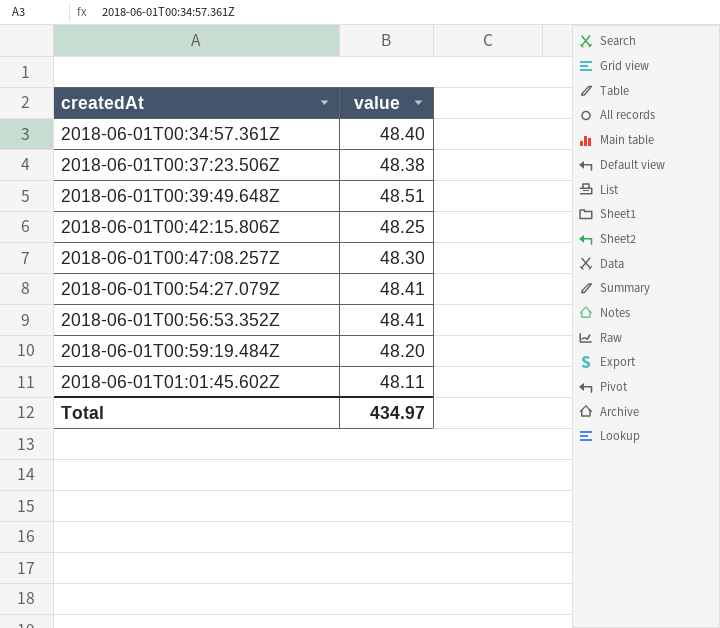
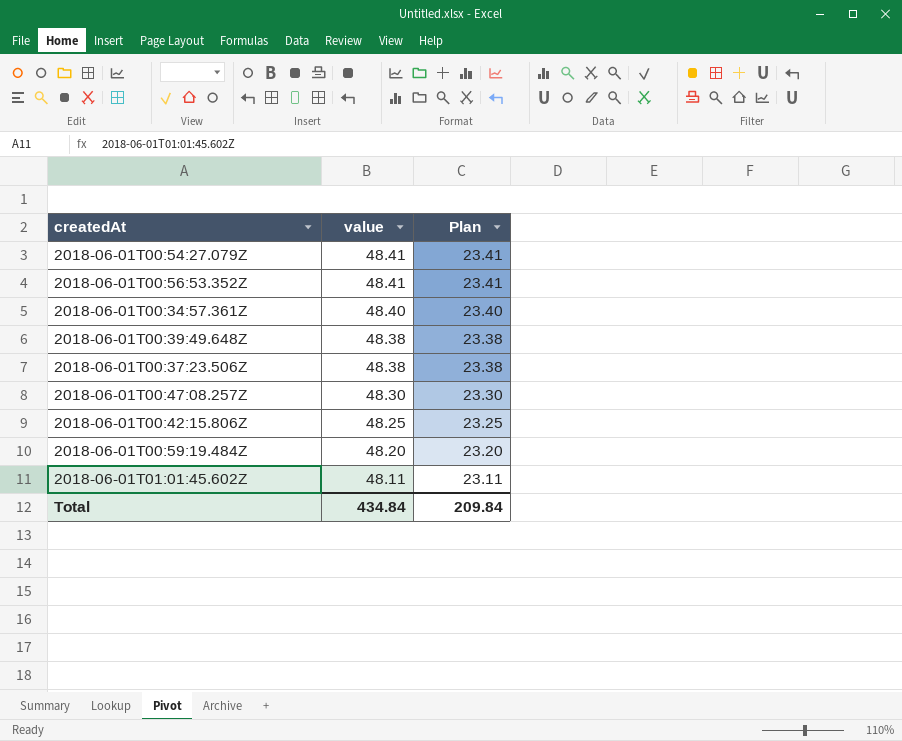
row order: createdAt ascending -> value descending
column Plan | formula: none -> [value] - 25
2018-06-01T00:39:49.648Z | value: 48.51 -> 48.38
Total | value: 434.97 -> 434.84

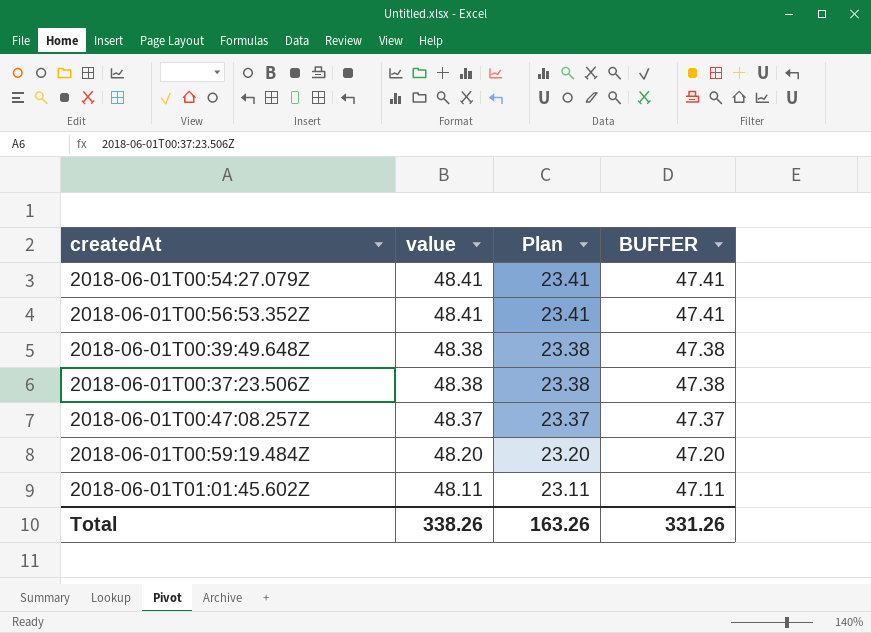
column BUFFER | formula: none -> [value] - 1
row 2018-06-01T00:34:57.361Z: 48.40 | 23.40 -> none
row 2018-06-01T00:42:15.806Z: 48.25 | 23.25 -> none
2018-06-01T00:47:08.257Z | value: 48.30 -> 48.37
2018-06-01T00:47:08.257Z | Plan: 23.30 -> 23.37
Total | value: 434.84 -> 338.26
Total | Plan: 209.84 -> 163.26

